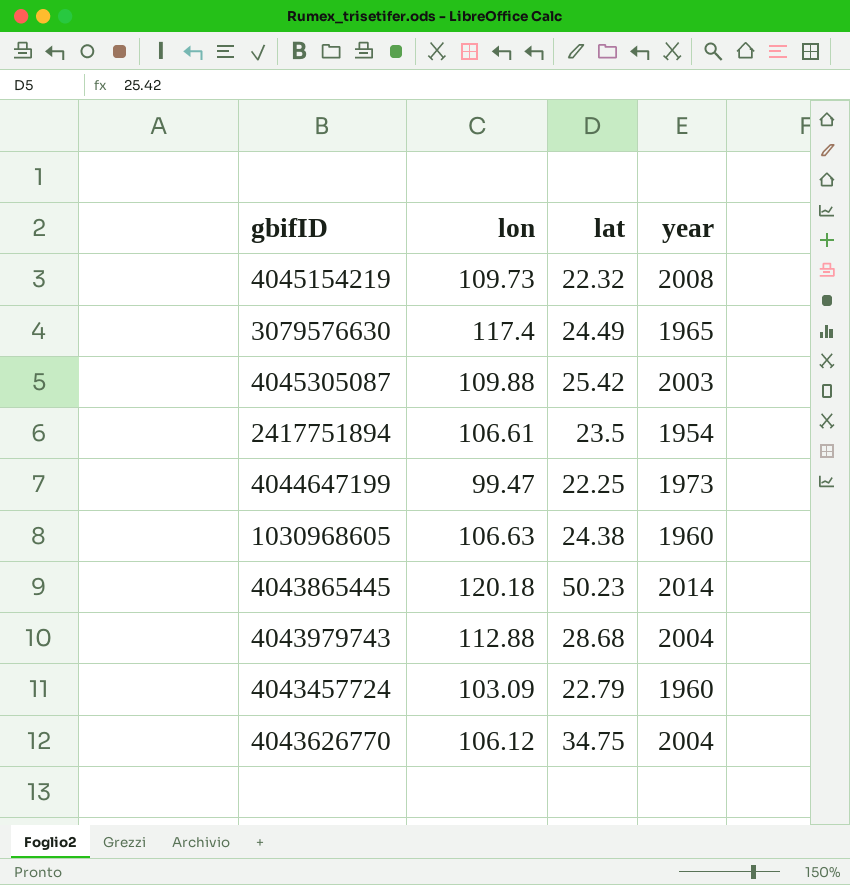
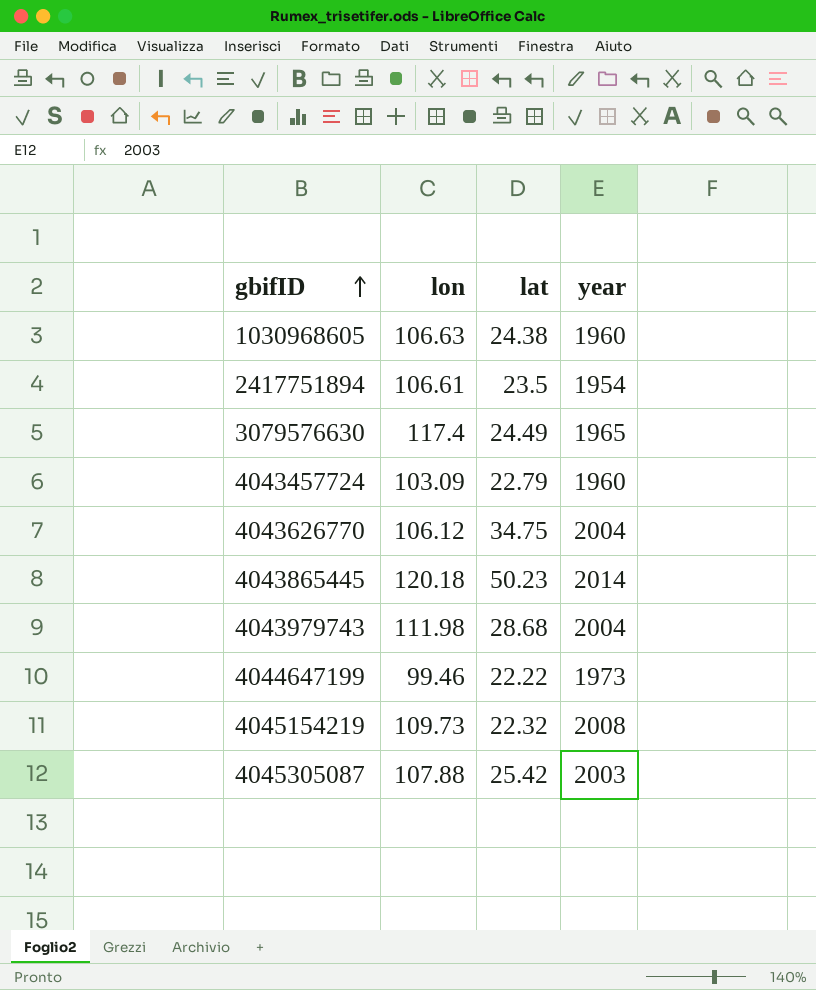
row order: none -> gbifID ascending
4043979743 | lon: 112.88 -> 111.98
4044647199 | lon: 99.47 -> 99.46
4044647199 | lat: 22.25 -> 22.22
4045305087 | lon: 109.88 -> 107.88

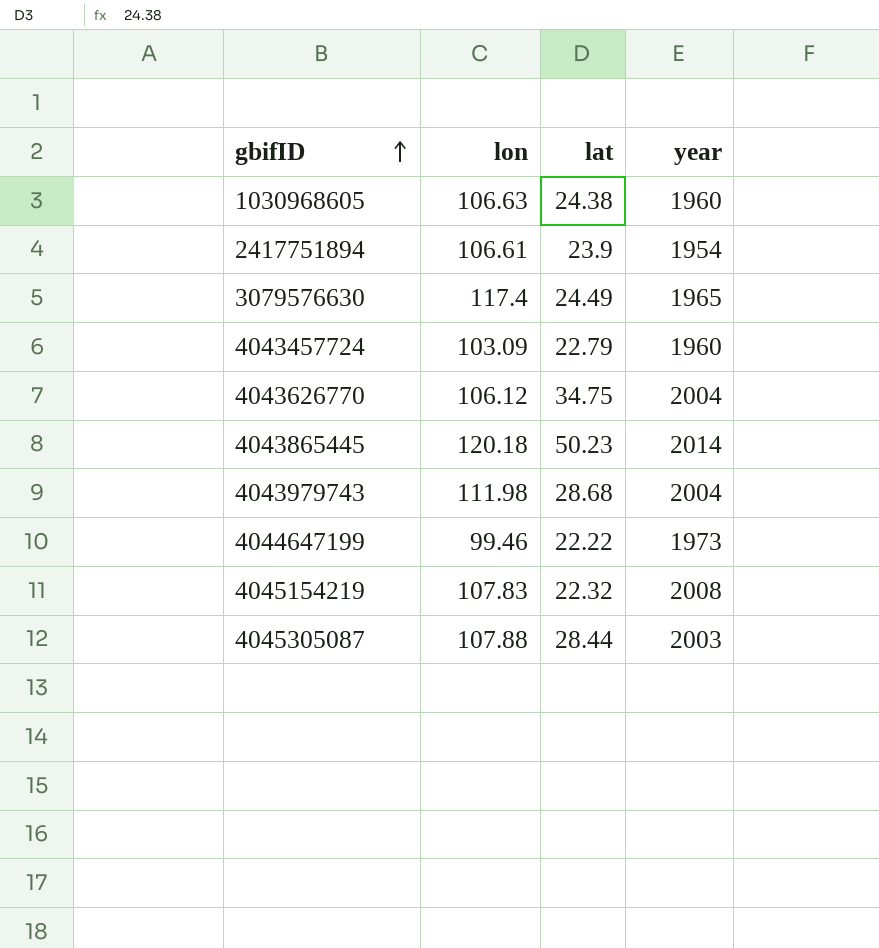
2417751894 | lat: 23.5 -> 23.9
4045154219 | lon: 109.73 -> 107.83
4045305087 | lat: 25.42 -> 28.44

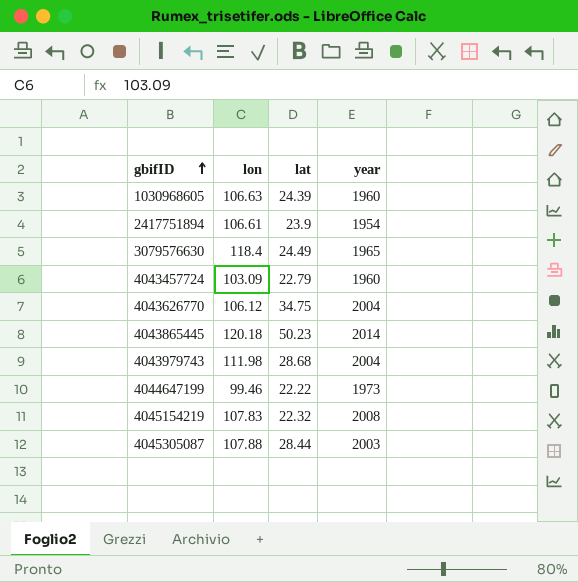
1030968605 | lat: 24.38 -> 24.39
3079576630 | lon: 117.4 -> 118.4

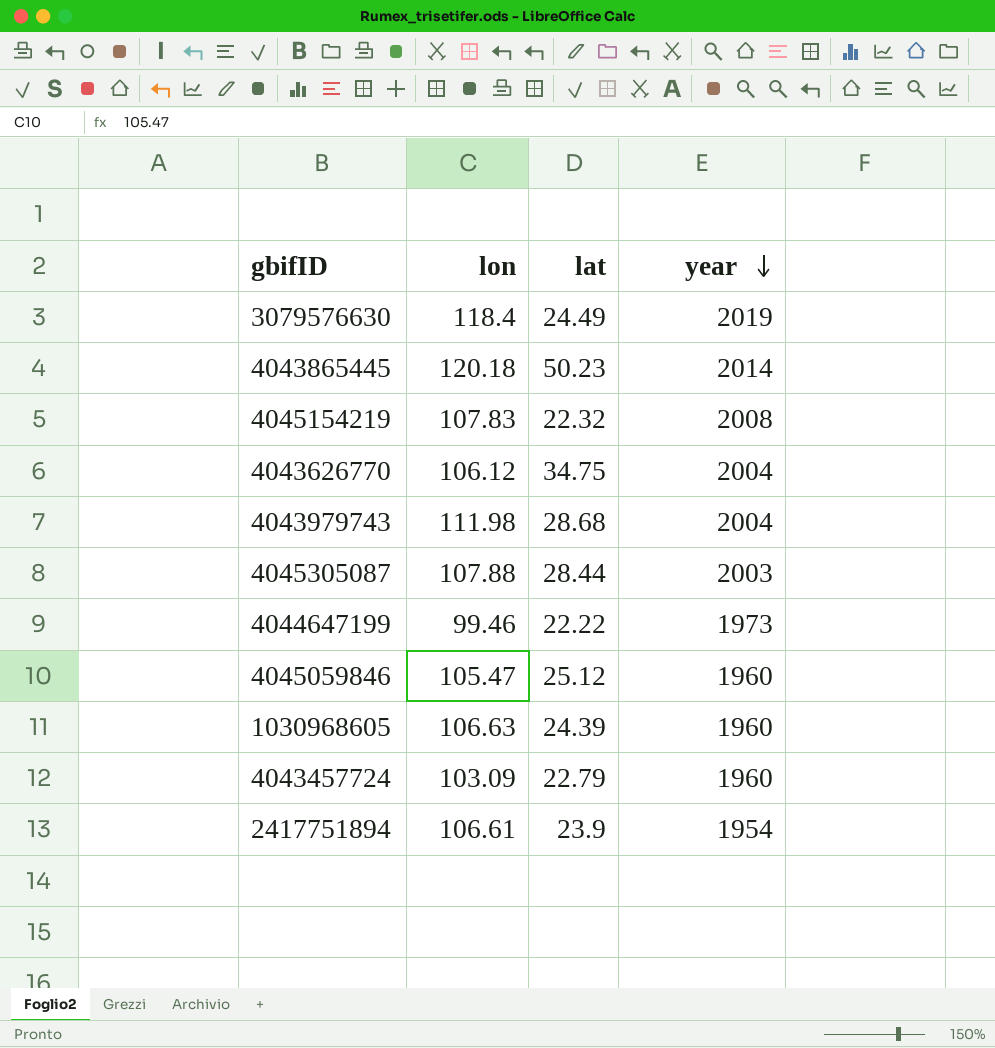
row order: gbifID ascending -> year descending
3079576630 | year: 1965 -> 2019
row 4045059846: none -> 105.47 | 25.12 | 1960

